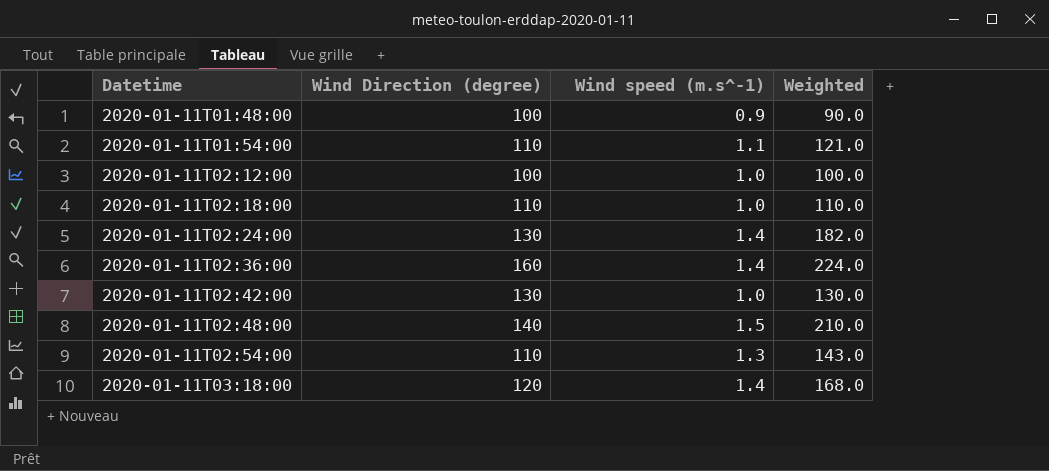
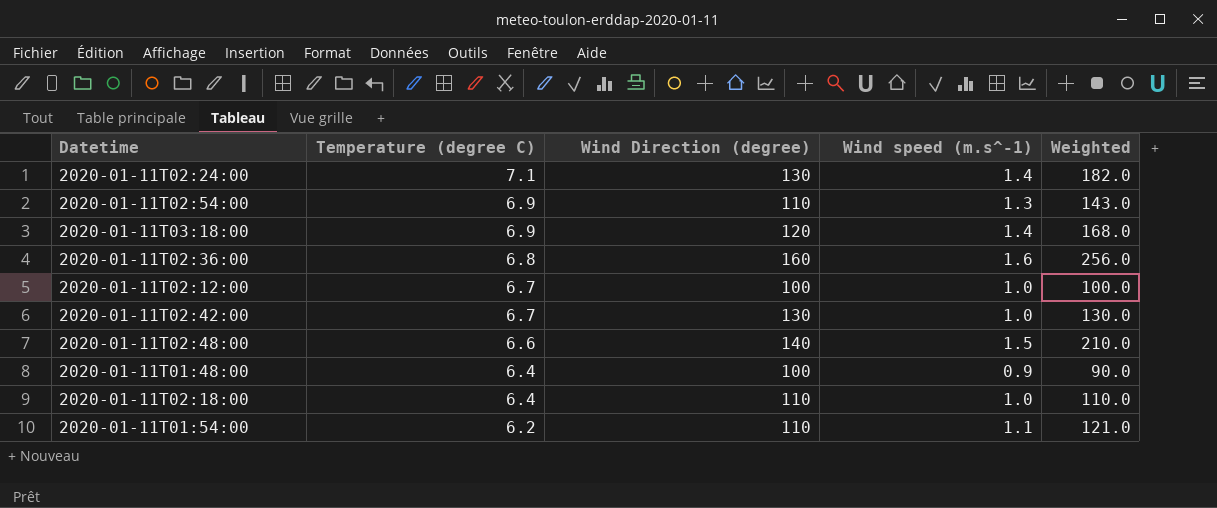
row order: Datetime ascending -> Temperature (degree C) descending
column Temperature (degree C) | position: none -> 2
2020-01-11T02:36:00 | Wind speed (m.s^-1): 1.4 -> 1.6
2020-01-11T02:36:00 | Weighted: 224.0 -> 256.0

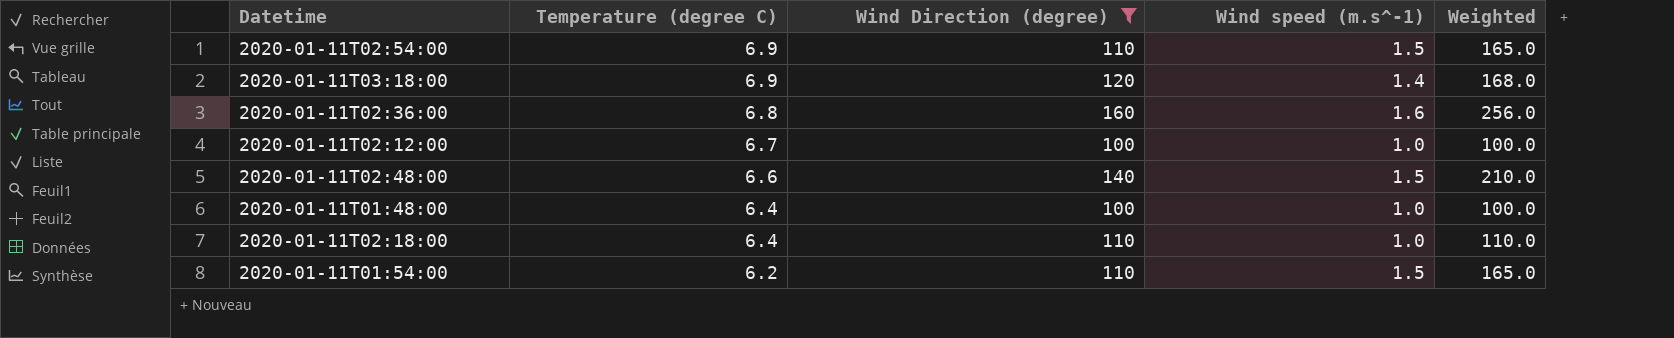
filter: none -> Wind Direction (degree) != 130
2020-01-11T02:54:00 | Wind speed (m.s^-1): 1.3 -> 1.5
2020-01-11T02:54:00 | Weighted: 143.0 -> 165.0
2020-01-11T01:48:00 | Wind speed (m.s^-1): 0.9 -> 1.0
2020-01-11T01:48:00 | Weighted: 90.0 -> 100.0
2020-01-11T01:54:00 | Wind speed (m.s^-1): 1.1 -> 1.5
2020-01-11T01:54:00 | Weighted: 121.0 -> 165.0

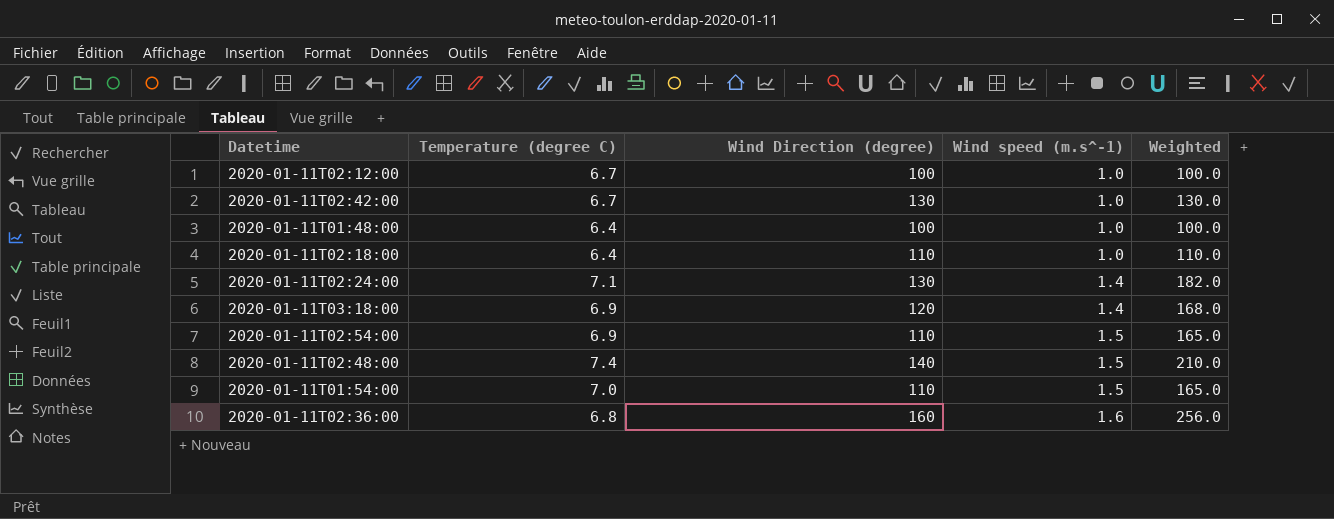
filter: Wind Direction (degree) != 130 -> none
row order: Temperature (degree C) descending -> Wind speed (m.s^-1) ascending
2020-01-11T02:48:00 | Temperature (degree C): 6.6 -> 7.4
2020-01-11T01:54:00 | Temperature (degree C): 6.2 -> 7.0

